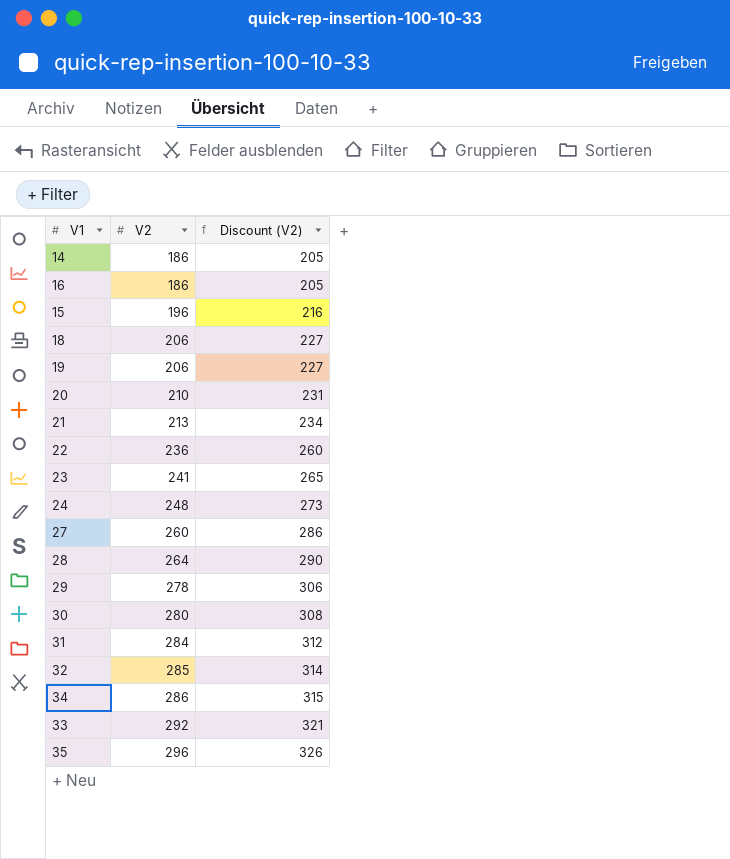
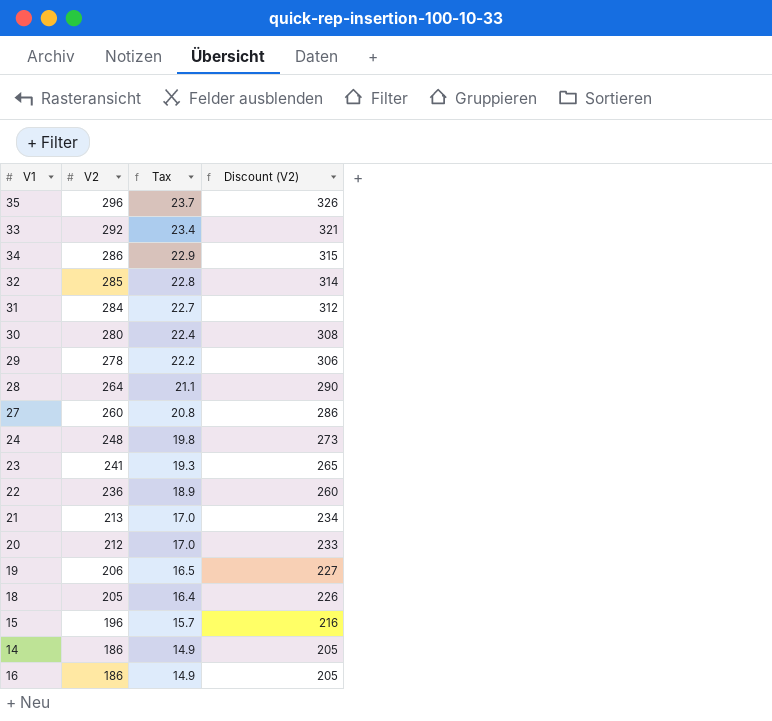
row order: V2 ascending -> V2 descending
column Tax | formula: none -> [V2] * 0.08
20 | V2: 210 -> 212
20 | Discount (V2): 231 -> 233
18 | V2: 206 -> 205
18 | Discount (V2): 227 -> 226

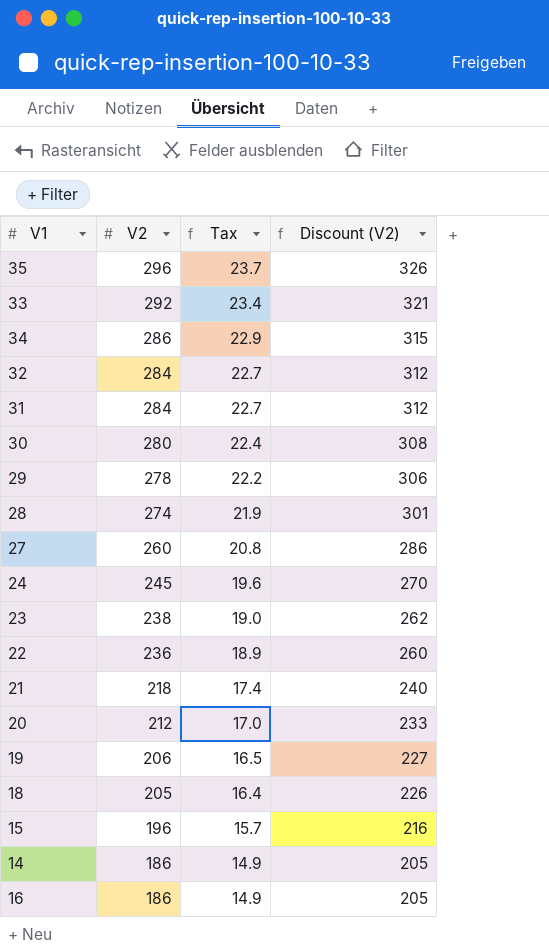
32 | V2: 285 -> 284
32 | Tax: 22.8 -> 22.7
32 | Discount (V2): 314 -> 312
28 | V2: 264 -> 274
28 | Tax: 21.1 -> 21.9
28 | Discount (V2): 290 -> 301
24 | V2: 248 -> 245
24 | Tax: 19.8 -> 19.6
24 | Discount (V2): 273 -> 270
23 | V2: 241 -> 238
23 | Tax: 19.3 -> 19.0
23 | Discount (V2): 265 -> 262
21 | V2: 213 -> 218
21 | Tax: 17.0 -> 17.4
21 | Discount (V2): 234 -> 240

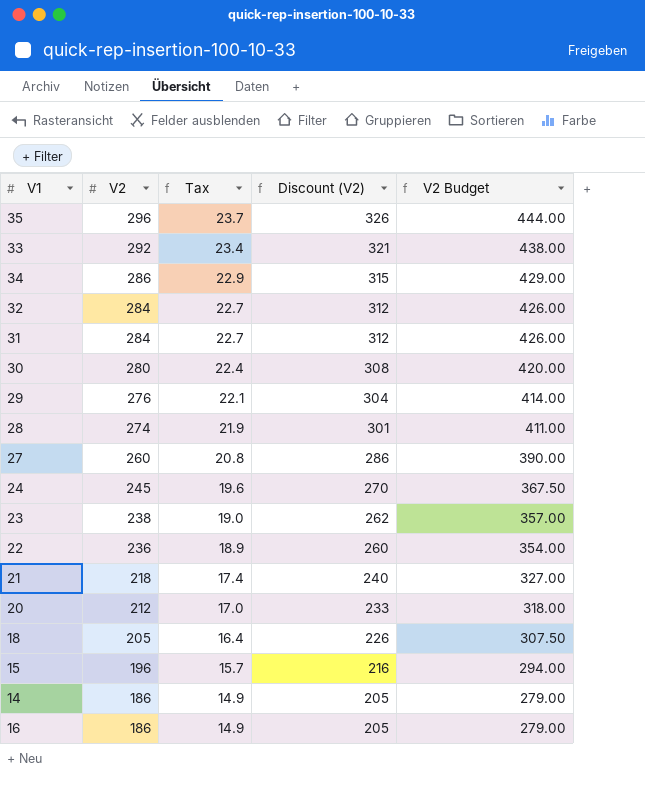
column V2 Budget | formula: none -> [V2] * 1.5
row 19: 206 | 16.5 | 227 -> none
29 | V2: 278 -> 276
29 | Tax: 22.2 -> 22.1
29 | Discount (V2): 306 -> 304

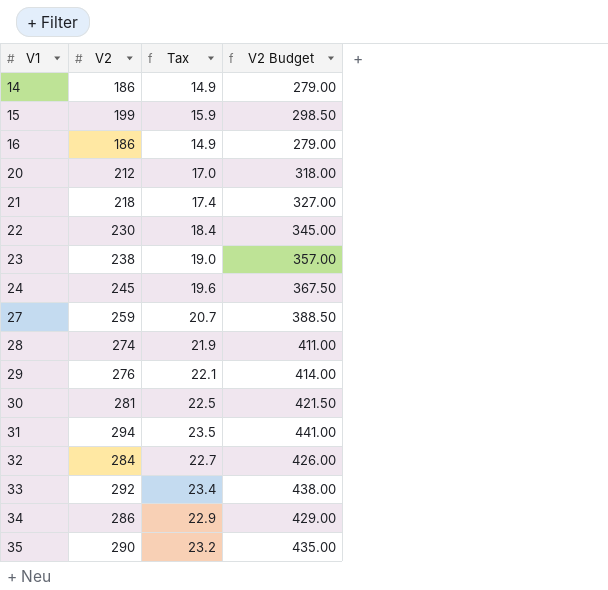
row order: V2 descending -> V1 ascending
column Discount (V2) | formula: [V2] * 1.1 -> none
row 18: 205 | 16.4 | 226 | 307.50 -> none
15 | V2: 196 -> 199
15 | Tax: 15.7 -> 15.9
15 | V2 Budget: 294.00 -> 298.50
22 | V2: 236 -> 230
22 | Tax: 18.9 -> 18.4
22 | V2 Budget: 354.00 -> 345.00
27 | V2: 260 -> 259
27 | Tax: 20.8 -> 20.7
27 | V2 Budget: 390.00 -> 388.50
30 | V2: 280 -> 281
30 | Tax: 22.4 -> 22.5
30 | V2 Budget: 420.00 -> 421.50
31 | V2: 284 -> 294
31 | Tax: 22.7 -> 23.5
31 | V2 Budget: 426.00 -> 441.00
35 | V2: 296 -> 290
35 | Tax: 23.7 -> 23.2
35 | V2 Budget: 444.00 -> 435.00

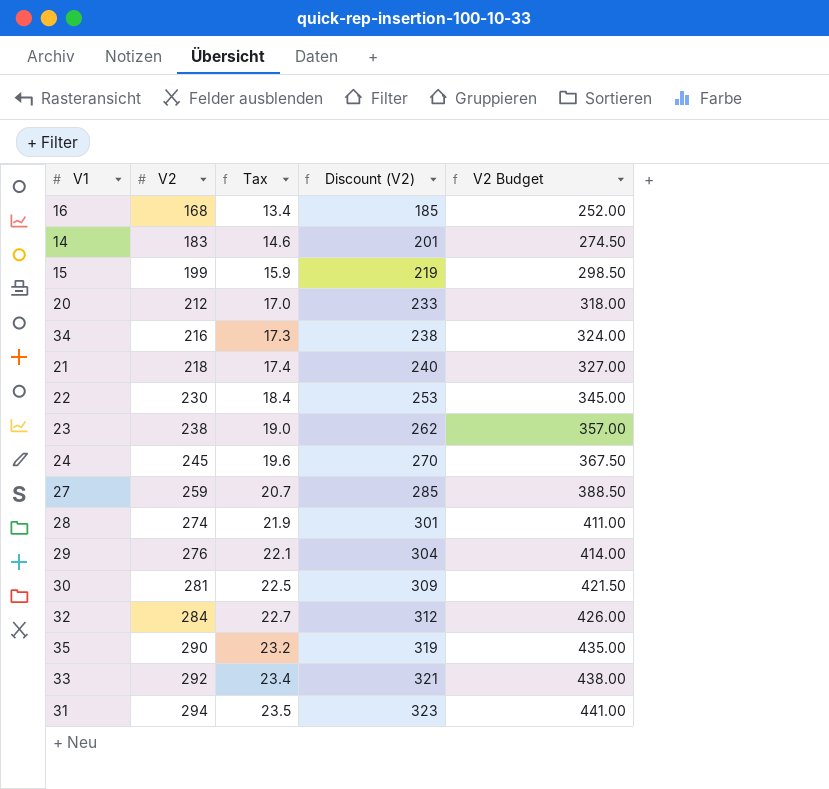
row order: V1 ascending -> V2 ascending
column Discount (V2) | formula: none -> [V2] * 1.1
16 | V2: 186 -> 168
16 | Tax: 14.9 -> 13.4
16 | V2 Budget: 279.00 -> 252.00
14 | V2: 186 -> 183
14 | Tax: 14.9 -> 14.6
14 | V2 Budget: 279.00 -> 274.50
34 | V2: 286 -> 216
34 | Tax: 22.9 -> 17.3
34 | V2 Budget: 429.00 -> 324.00

